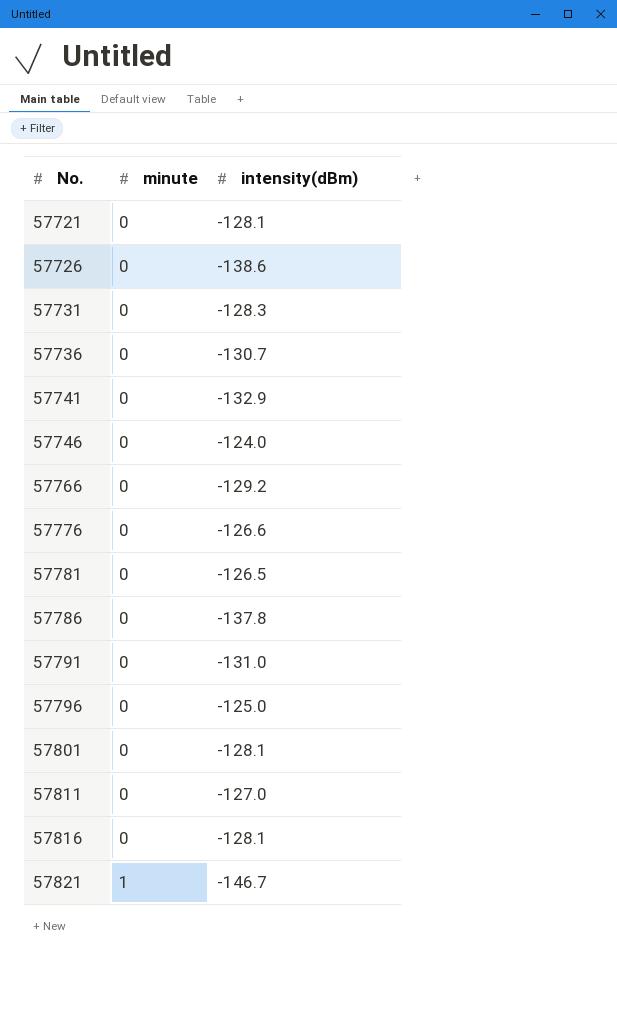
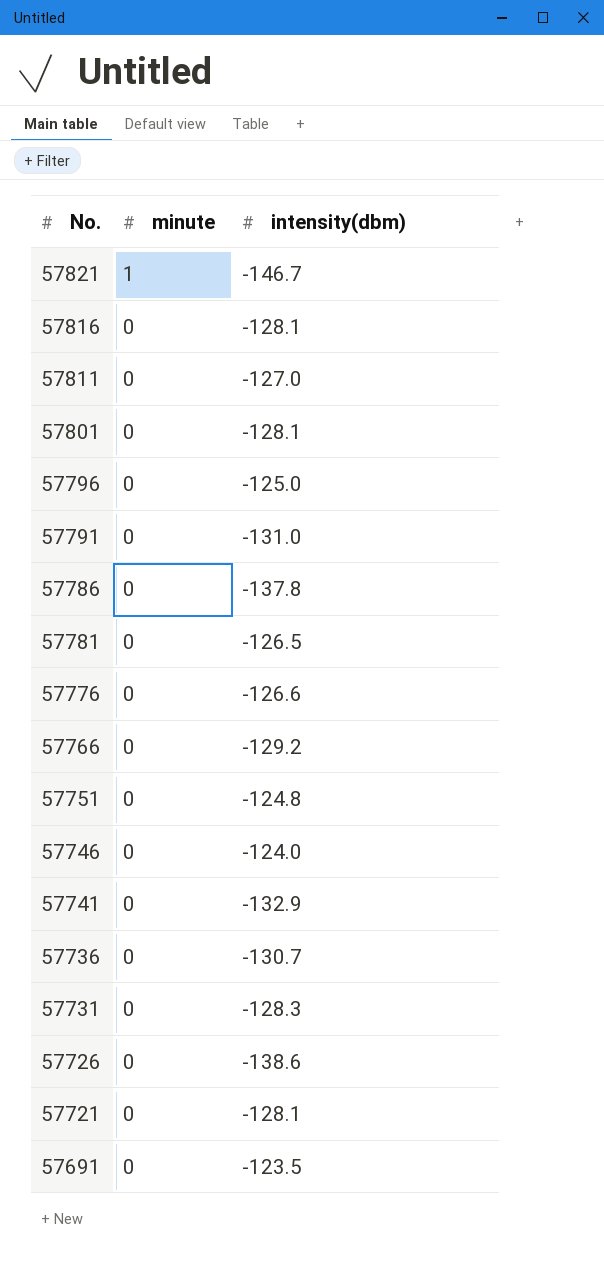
row order: No. ascending -> No. descending
column name: intensity(dBm) -> intensity(dbm)
row 57751: none -> 0 | -124.8
row 57691: none -> 0 | -123.5

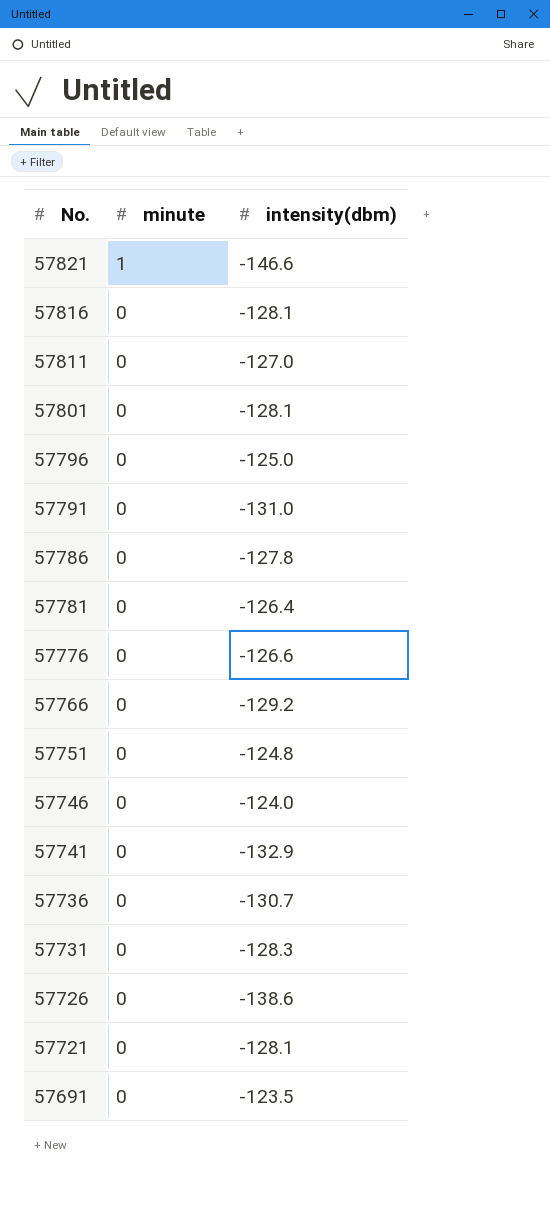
57821 | intensity(dbm): -146.7 -> -146.6
57786 | intensity(dbm): -137.8 -> -127.8
57781 | intensity(dbm): -126.5 -> -126.4

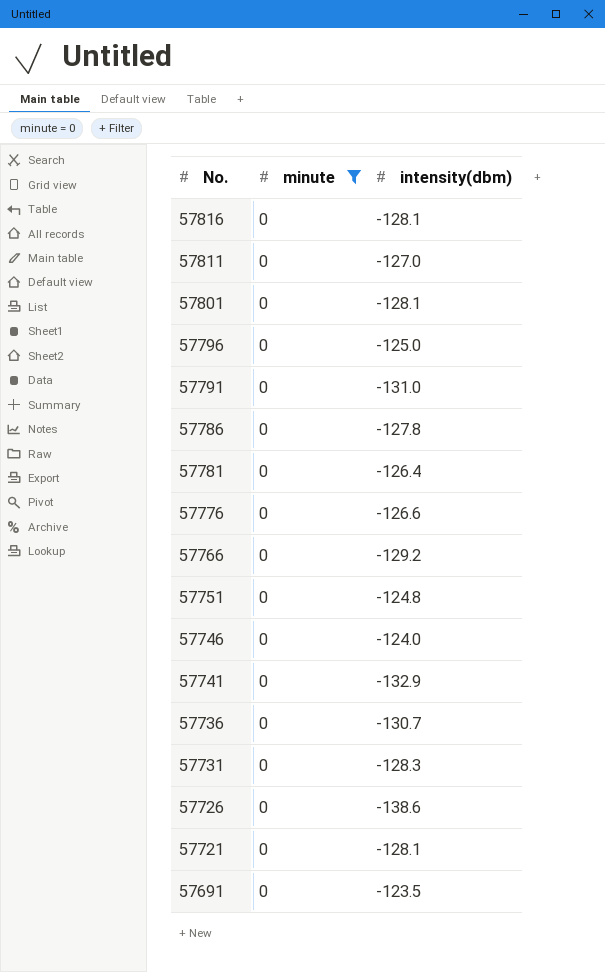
filter: none -> minute = 0

